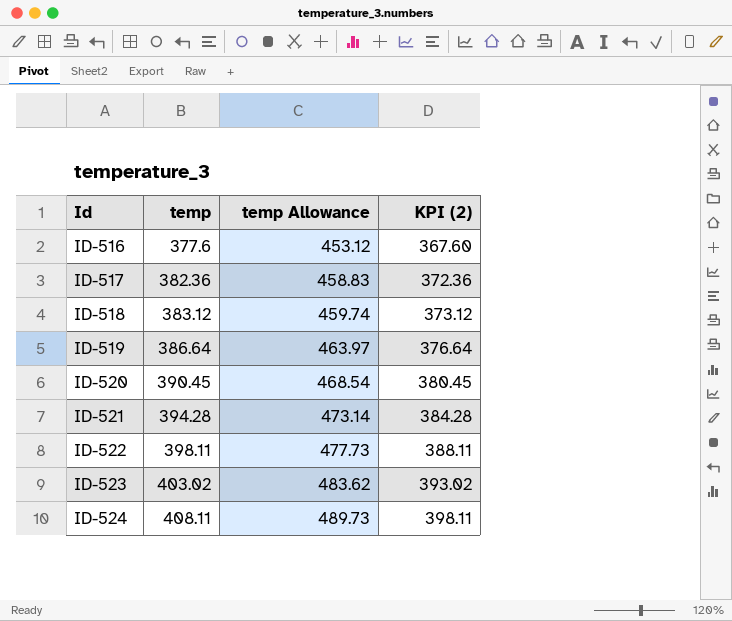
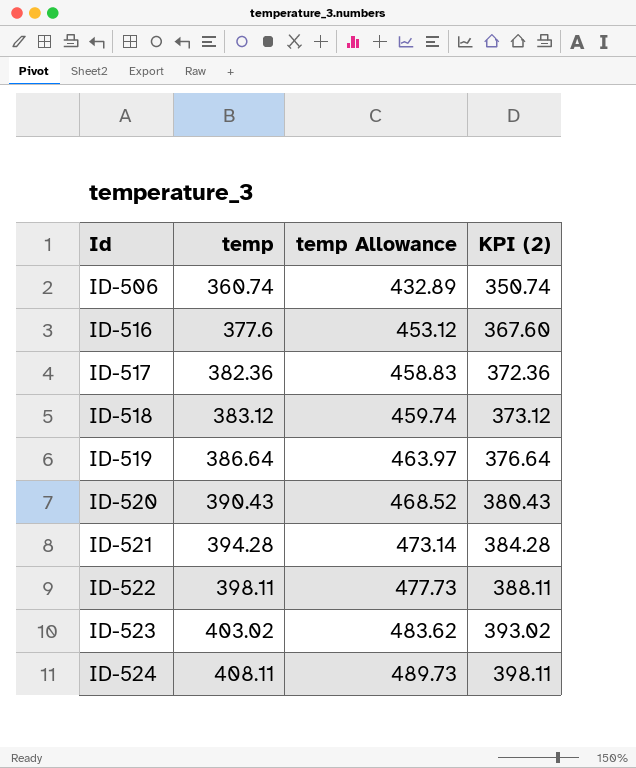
row ID-506: none -> 360.74 | 432.89 | 350.74
ID-520 | temp: 390.45 -> 390.43
ID-520 | temp Allowance: 468.54 -> 468.52
ID-520 | KPI (2): 380.45 -> 380.43

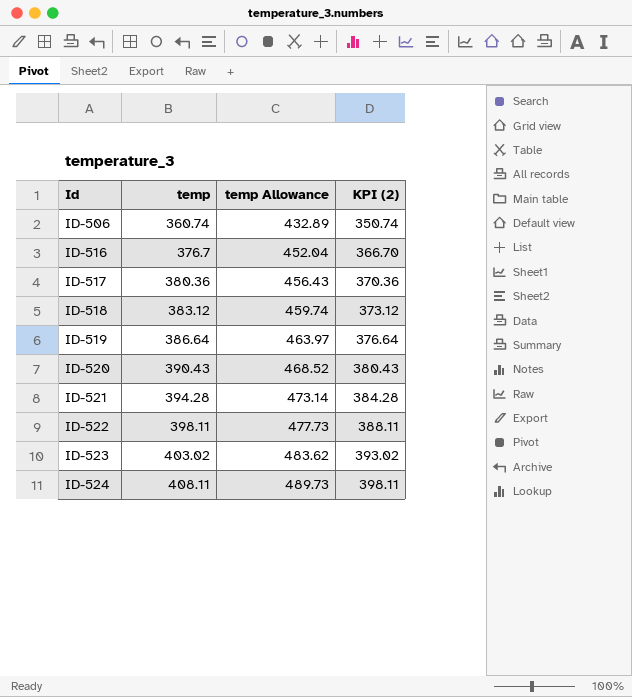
ID-516 | temp: 377.6 -> 376.7
ID-516 | temp Allowance: 453.12 -> 452.04
ID-516 | KPI (2): 367.60 -> 366.70
ID-517 | temp: 382.36 -> 380.36
ID-517 | temp Allowance: 458.83 -> 456.43
ID-517 | KPI (2): 372.36 -> 370.36

